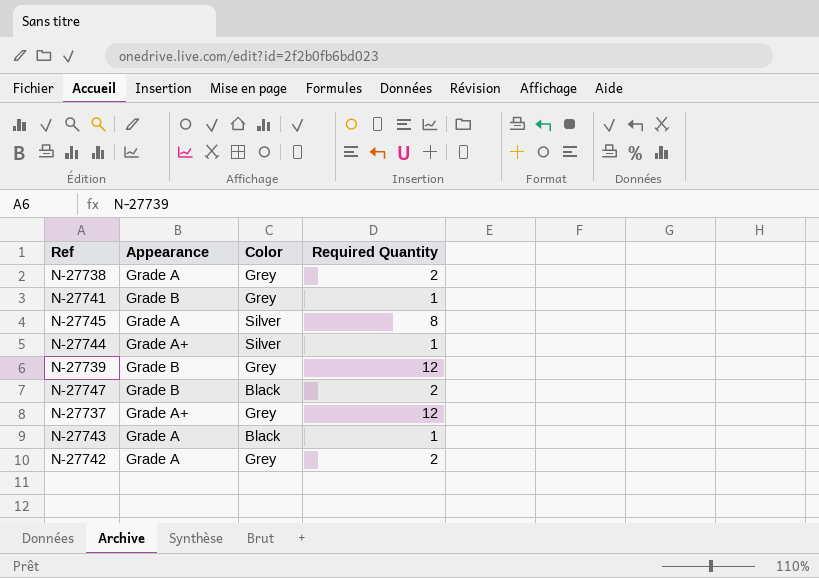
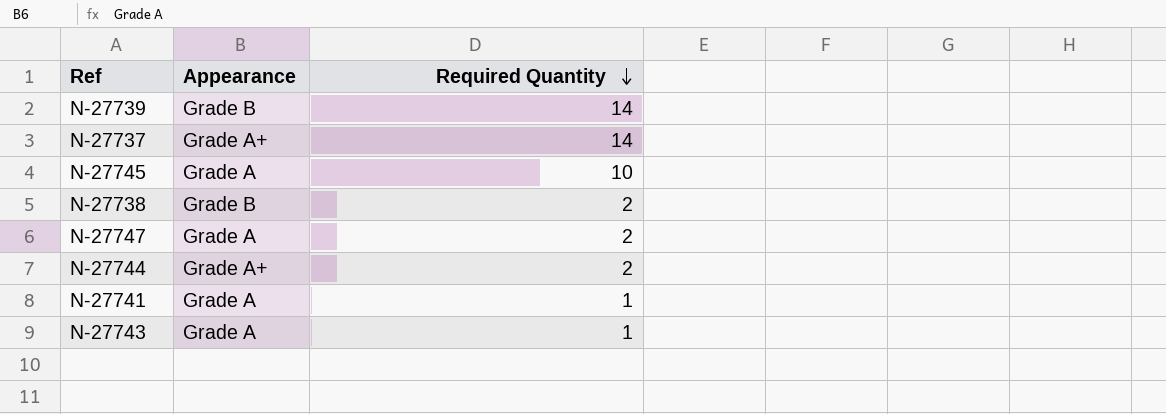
row order: none -> Required Quantity descending
column Color | position: 3 -> none
row N-27742: Grade A | Grey | 2 -> none
N-27739 | Required Quantity: 12 -> 14
N-27737 | Required Quantity: 12 -> 14
N-27745 | Required Quantity: 8 -> 10
N-27738 | Appearance: Grade A -> Grade B
N-27747 | Appearance: Grade B -> Grade A
N-27744 | Required Quantity: 1 -> 2
N-27741 | Appearance: Grade B -> Grade A

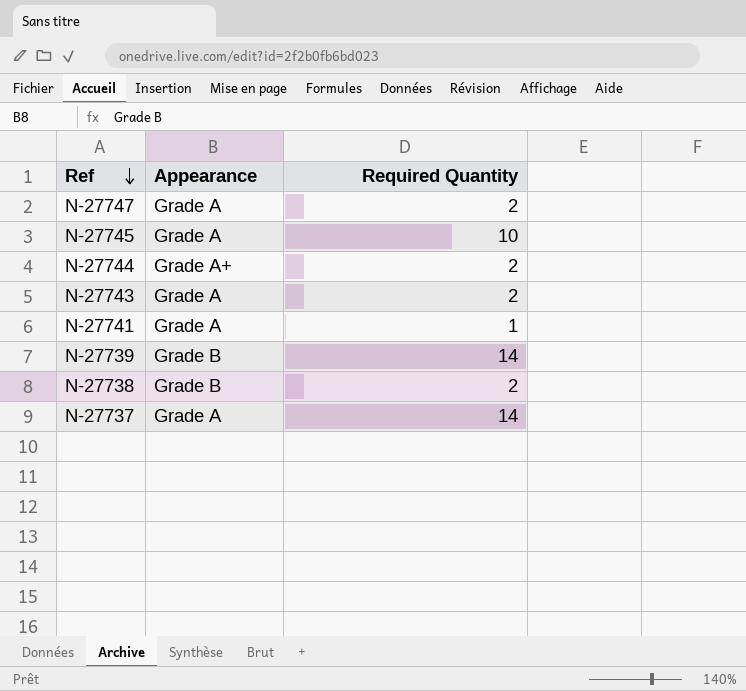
row order: Required Quantity descending -> Ref descending
N-27743 | Required Quantity: 1 -> 2
N-27737 | Appearance: Grade A+ -> Grade A

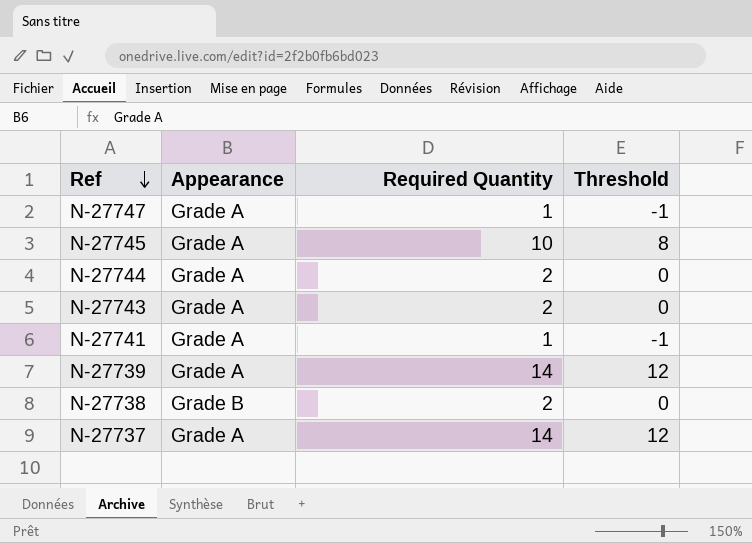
column Threshold | formula: none -> [Required Quantity] - 2
N-27747 | Required Quantity: 2 -> 1
N-27744 | Appearance: Grade A+ -> Grade A
N-27739 | Appearance: Grade B -> Grade A

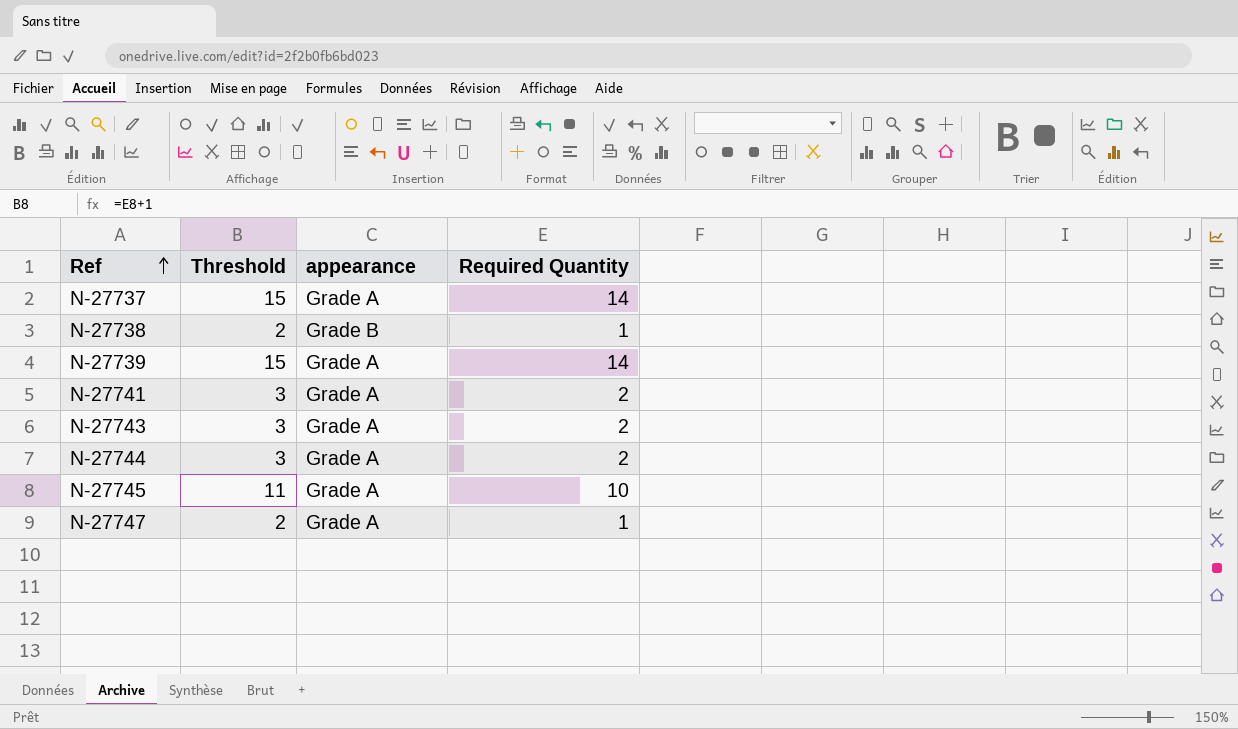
row order: Ref descending -> Ref ascending
column Threshold | formula: [Required Quantity] - 2 -> [Required Quantity] + 1
column Threshold | position: 4 -> 2
column name: Appearance -> appearance
N-27738 | Required Quantity: 2 -> 1
N-27741 | Required Quantity: 1 -> 2

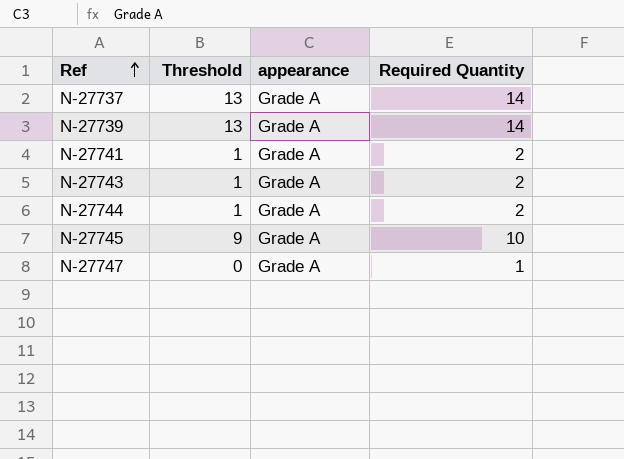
column Threshold | formula: [Required Quantity] + 1 -> [Required Quantity] - 1
row N-27738: 2 | Grade B | 1 -> none

